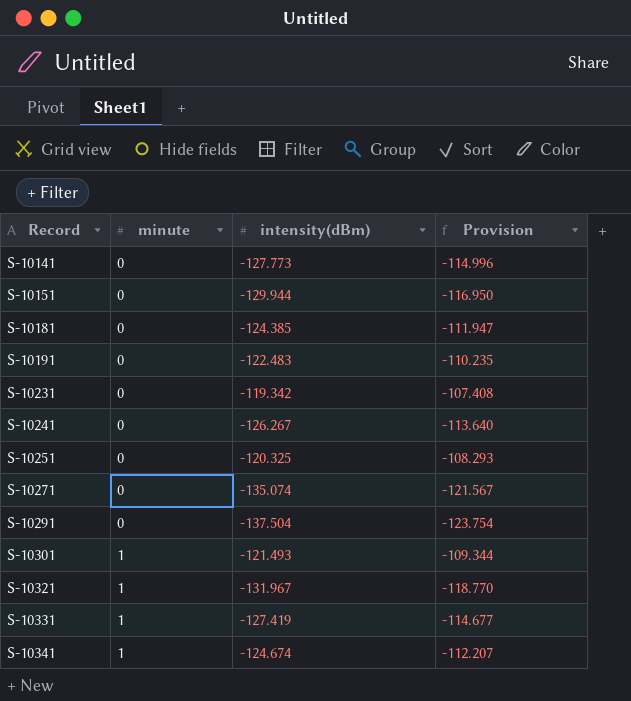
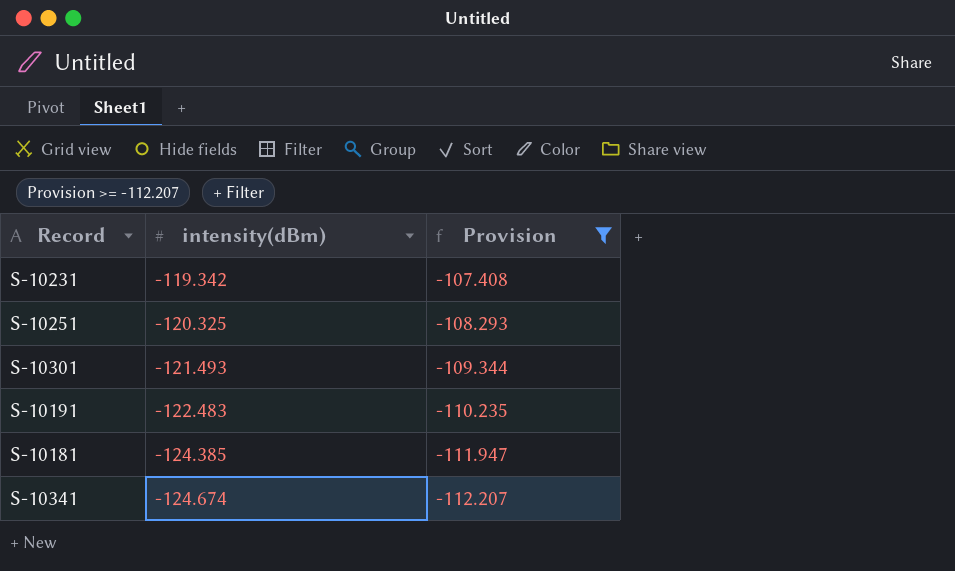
filter: none -> Provision >= -112.207
row order: Record ascending -> intensity(dBm) descending
column minute | position: 2 -> none

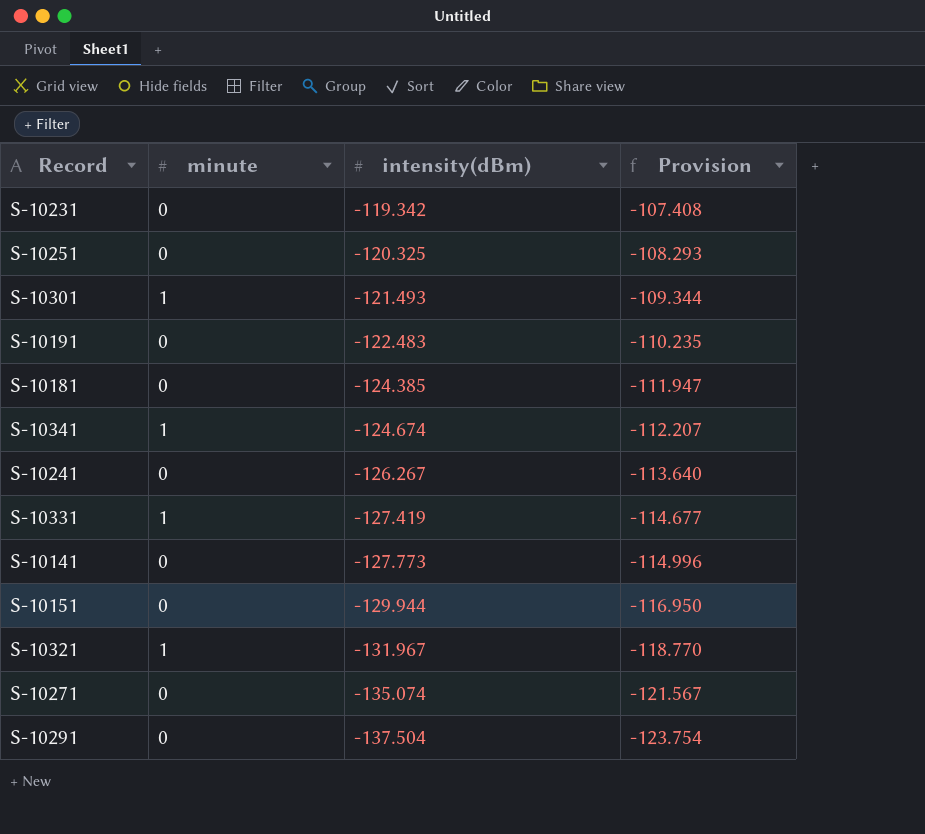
filter: Provision >= -112.207 -> none
column minute | position: none -> 2

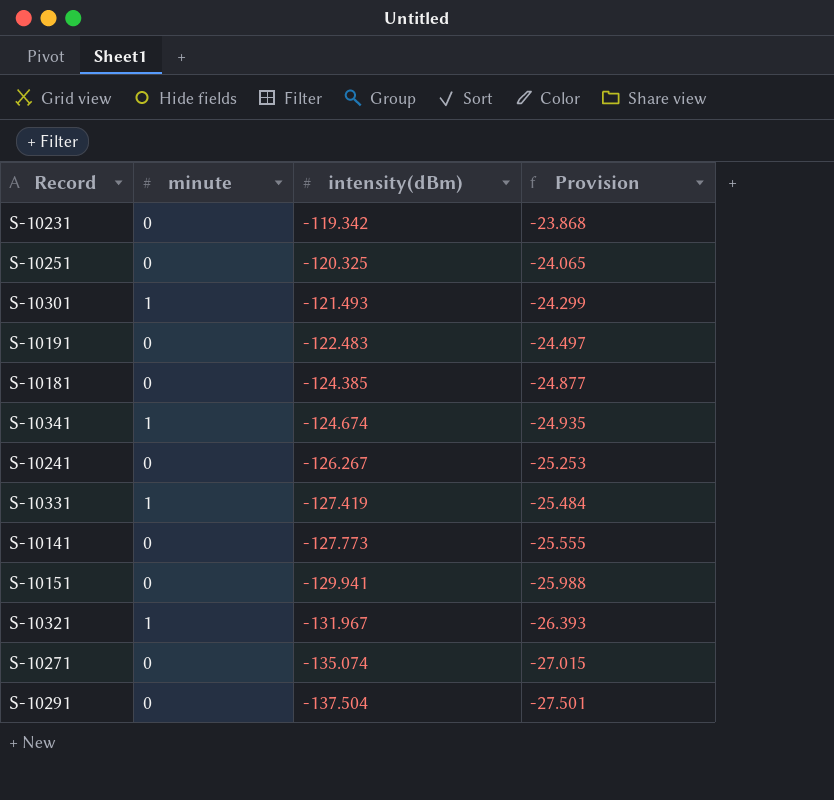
column Provision | formula: [intensity(dBm)] * 0.9 -> [intensity(dBm)] * 0.2
S-10151 | intensity(dBm): -129.944 -> -129.941

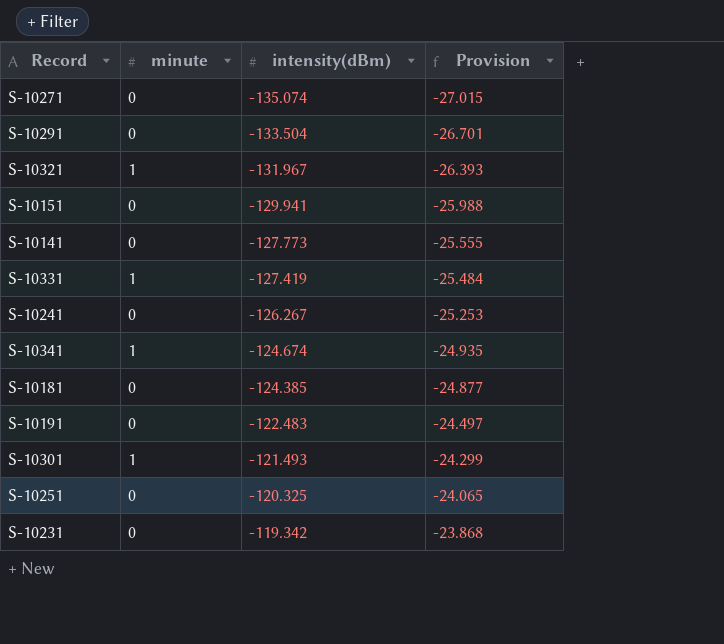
row order: intensity(dBm) descending -> intensity(dBm) ascending
S-10291 | intensity(dBm): -137.504 -> -133.504
S-10291 | Provision: -27.501 -> -26.701

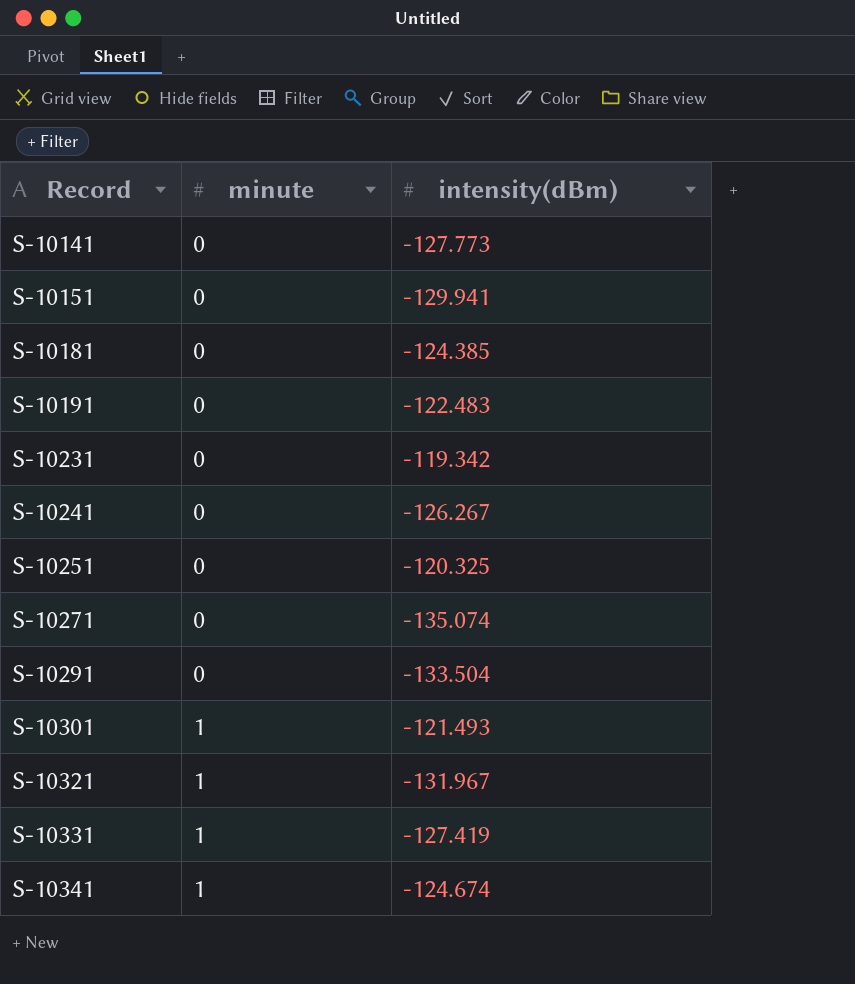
row order: intensity(dBm) ascending -> Record ascending
column Provision | formula: [intensity(dBm)] * 0.2 -> none

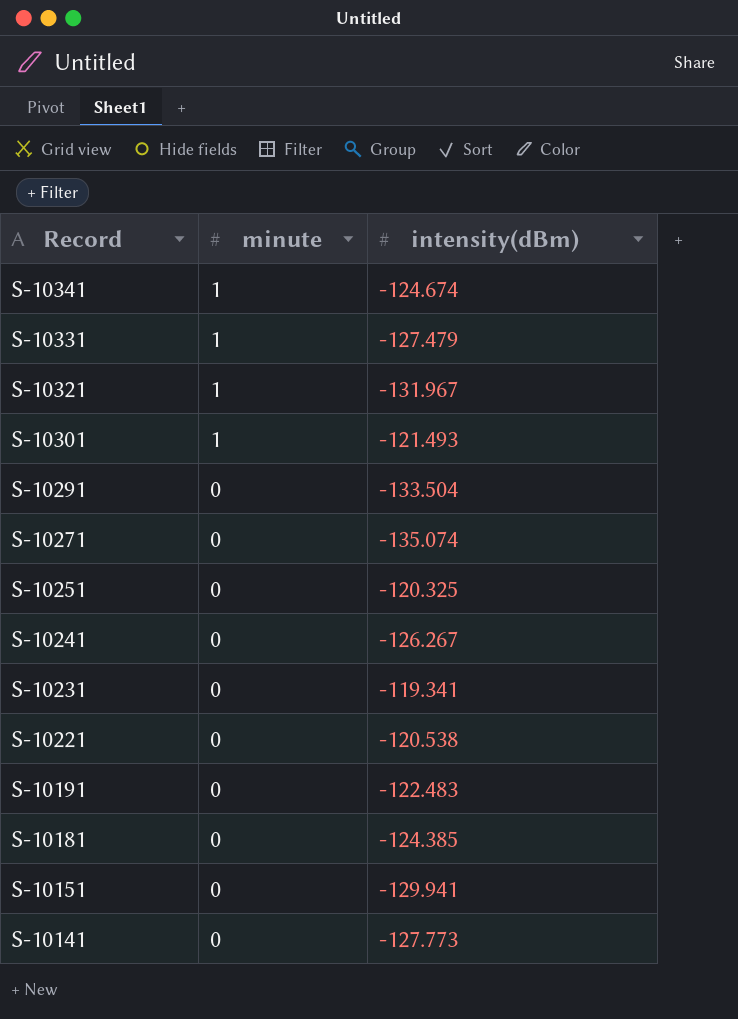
row order: Record ascending -> Record descending
S-10331 | intensity(dBm): -127.419 -> -127.479
S-10231 | intensity(dBm): -119.342 -> -119.341
row S-10221: none -> 0 | -120.538

